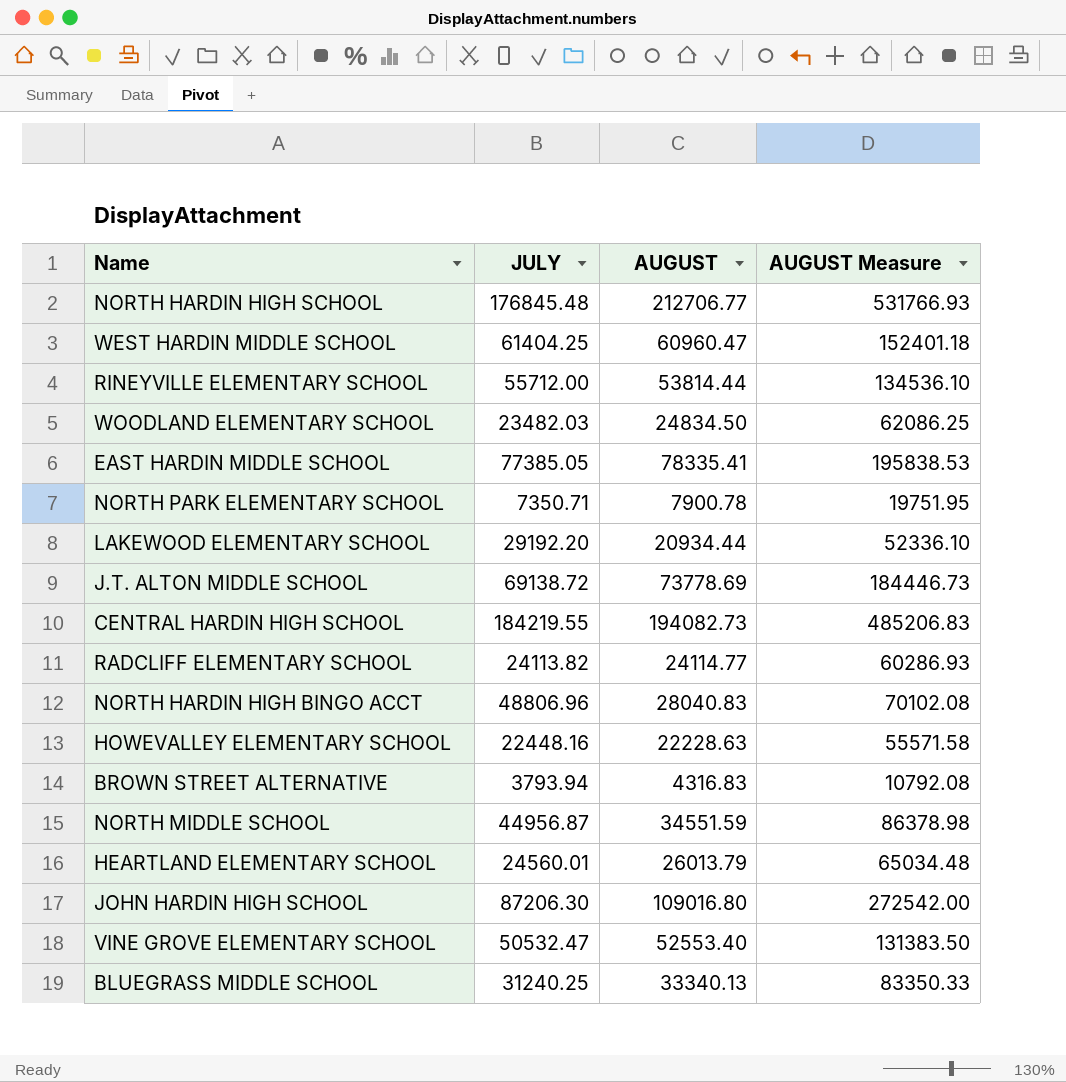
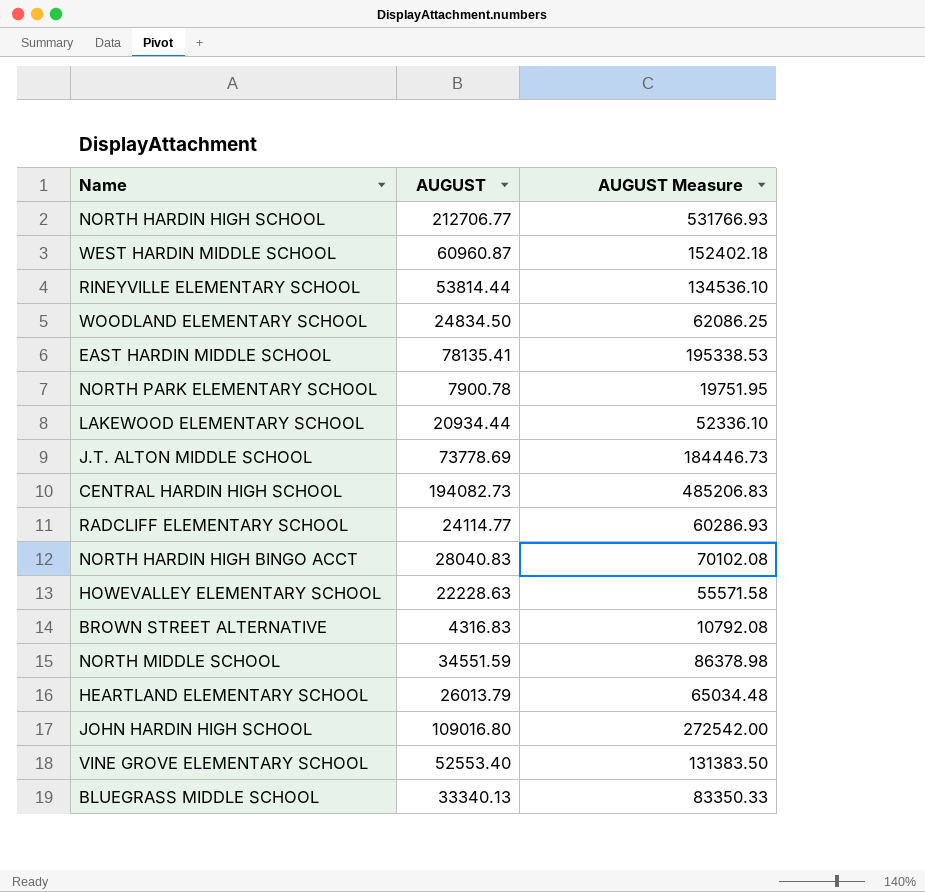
column JULY | position: 2 -> none
WEST HARDIN MIDDLE SCHOOL | AUGUST: 60960.47 -> 60960.87
WEST HARDIN MIDDLE SCHOOL | AUGUST Measure: 152401.18 -> 152402.18
EAST HARDIN MIDDLE SCHOOL | AUGUST: 78335.41 -> 78135.41
EAST HARDIN MIDDLE SCHOOL | AUGUST Measure: 195838.53 -> 195338.53

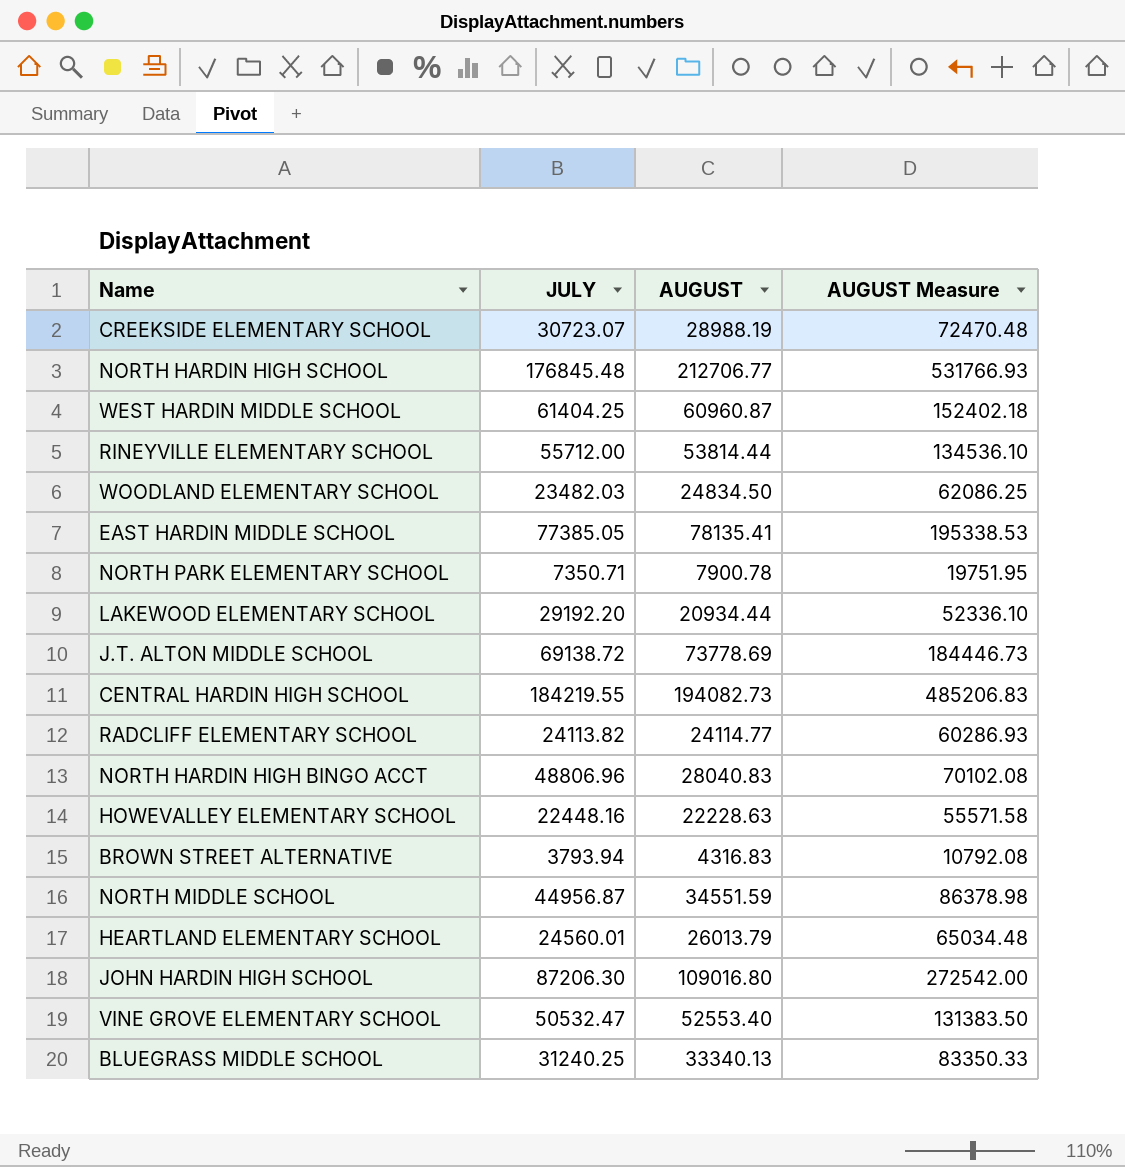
column JULY | position: none -> 2
row CREEKSIDE ELEMENTARY SCHOOL: none -> 30723.07 | 28988.19 | 72470.48

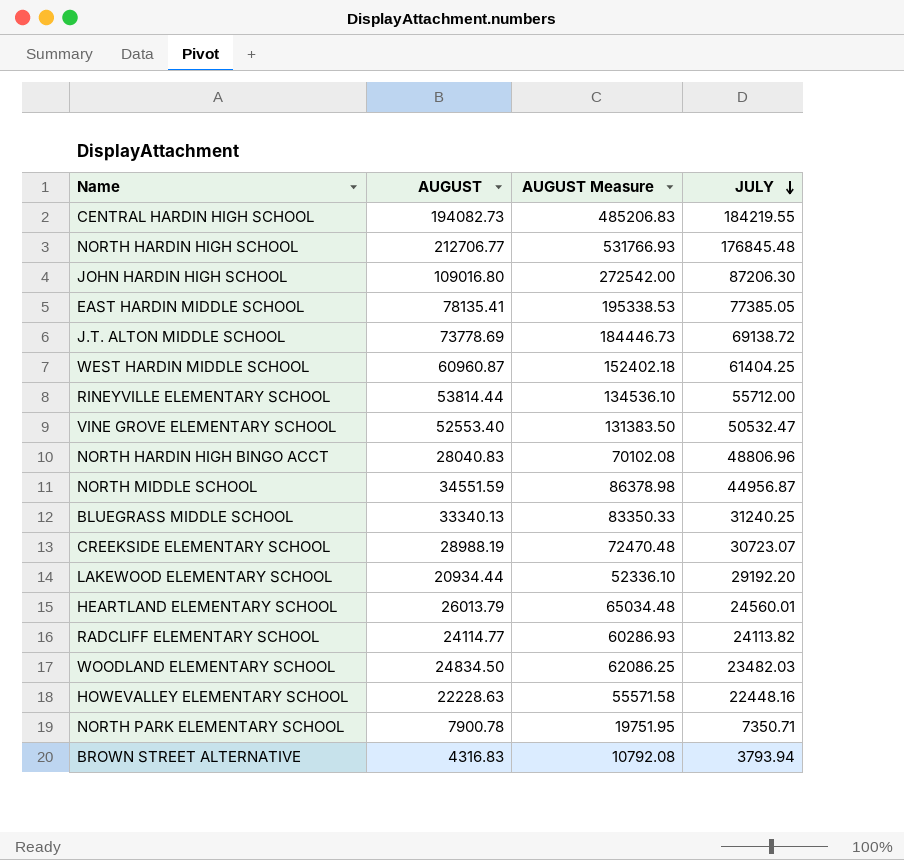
row order: none -> JULY descending
column JULY | position: 2 -> 4

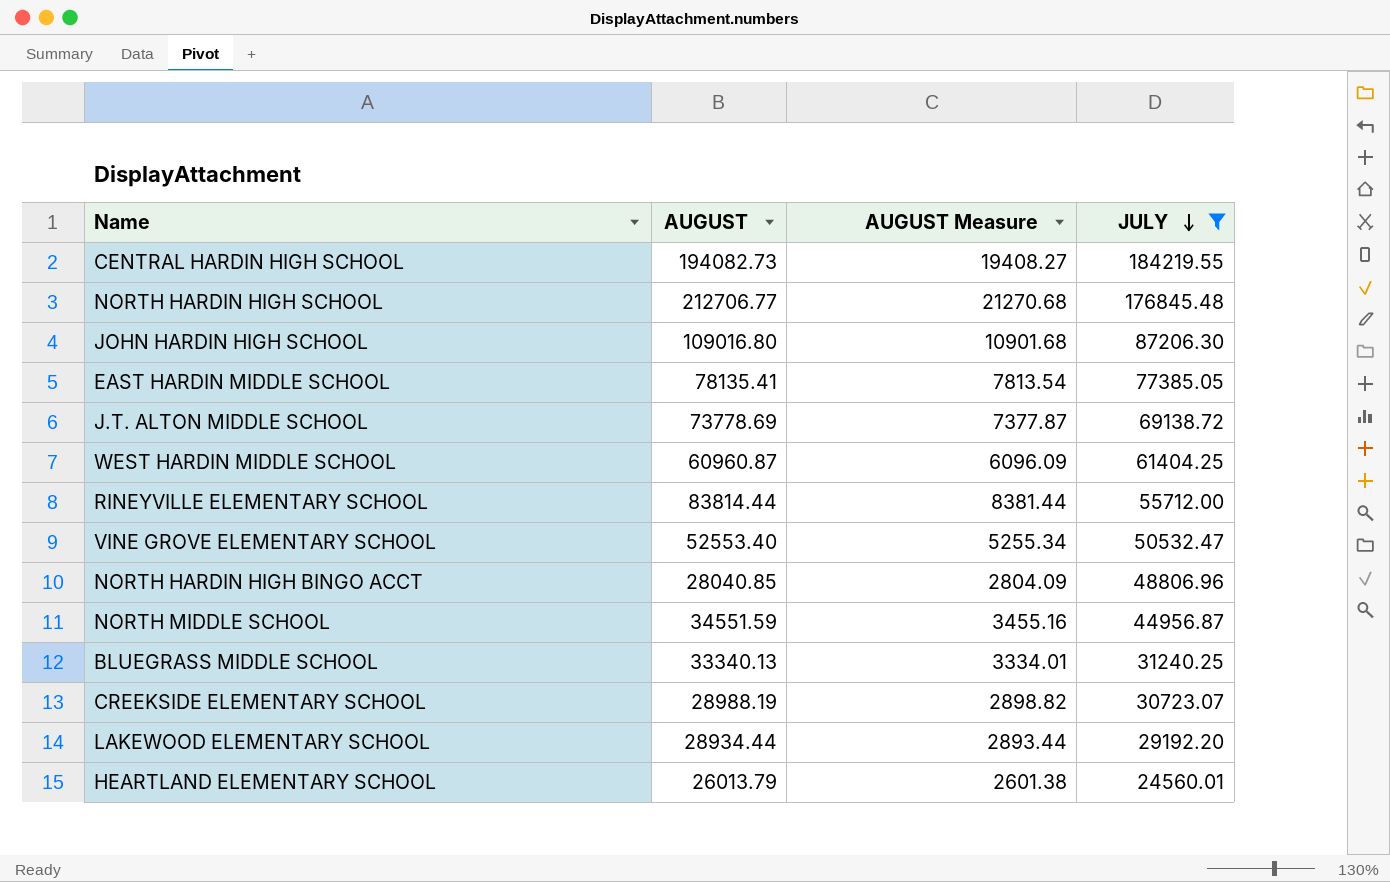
filter: none -> JULY >= 24560.01
column AUGUST Measure | formula: [AUGUST] * 2.5 -> [AUGUST] * 0.1
RINEYVILLE ELEMENTARY SCHOOL | AUGUST: 53814.44 -> 83814.44
NORTH HARDIN HIGH BINGO ACCT | AUGUST: 28040.83 -> 28040.85
LAKEWOOD ELEMENTARY SCHOOL | AUGUST: 20934.44 -> 28934.44

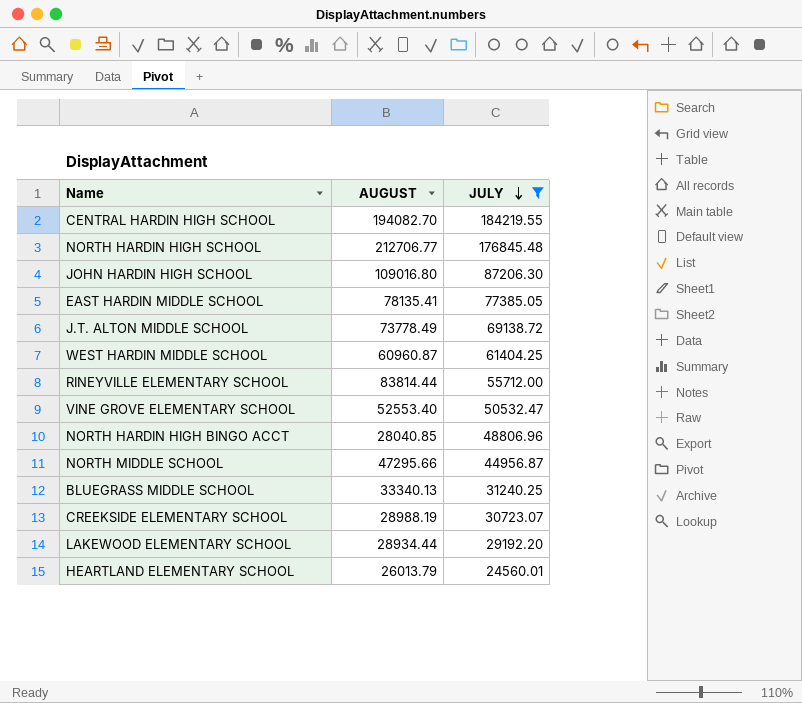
column AUGUST Measure | formula: [AUGUST] * 0.1 -> none
CENTRAL HARDIN HIGH SCHOOL | AUGUST: 194082.73 -> 194082.70
J.T. ALTON MIDDLE SCHOOL | AUGUST: 73778.69 -> 73778.49
NORTH MIDDLE SCHOOL | AUGUST: 34551.59 -> 47295.66

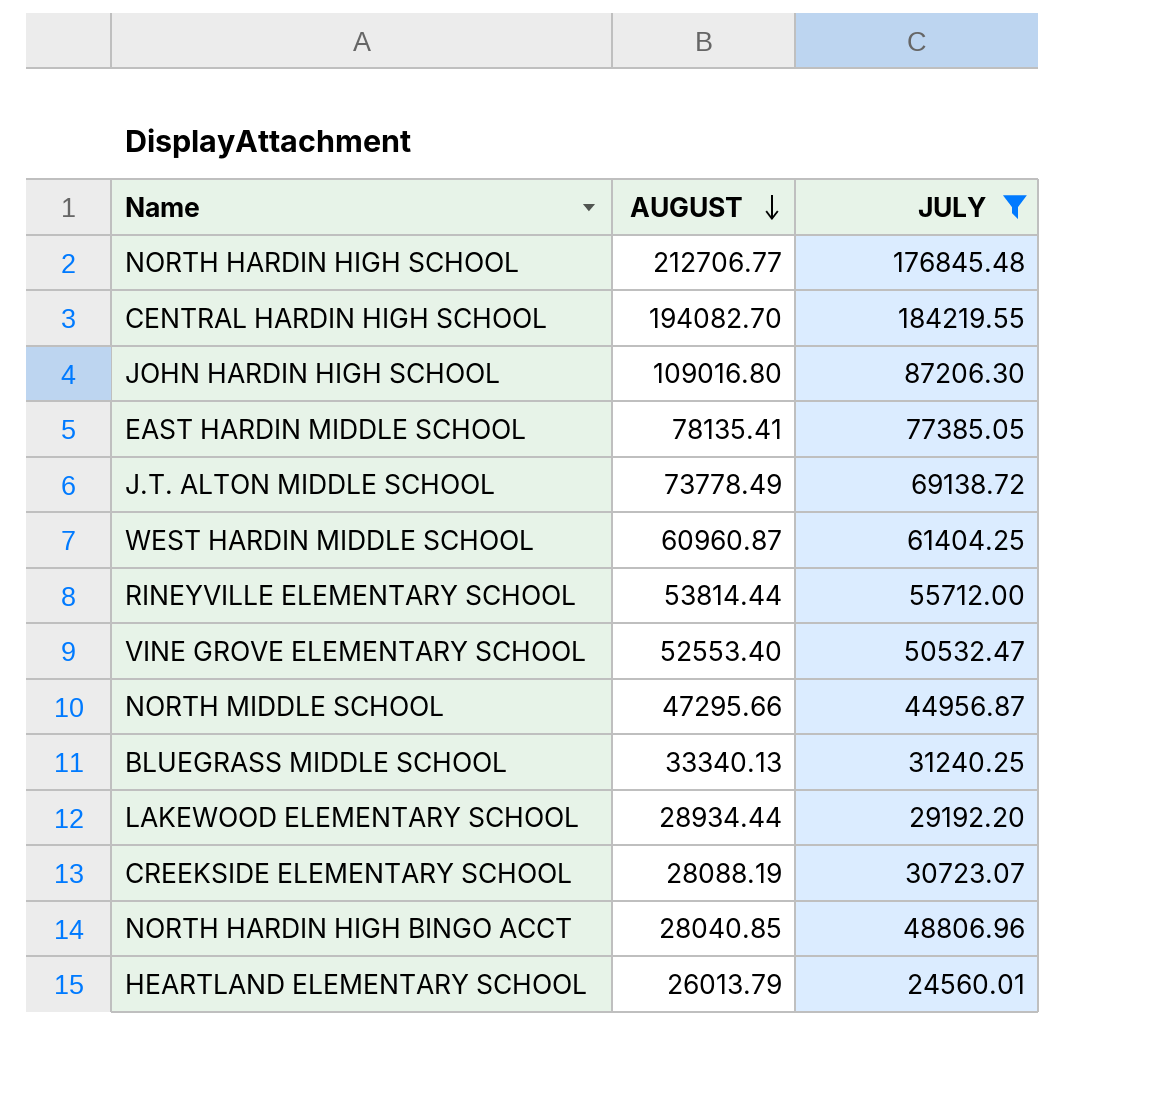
row order: JULY descending -> AUGUST descending
RINEYVILLE ELEMENTARY SCHOOL | AUGUST: 83814.44 -> 53814.44
CREEKSIDE ELEMENTARY SCHOOL | AUGUST: 28988.19 -> 28088.19

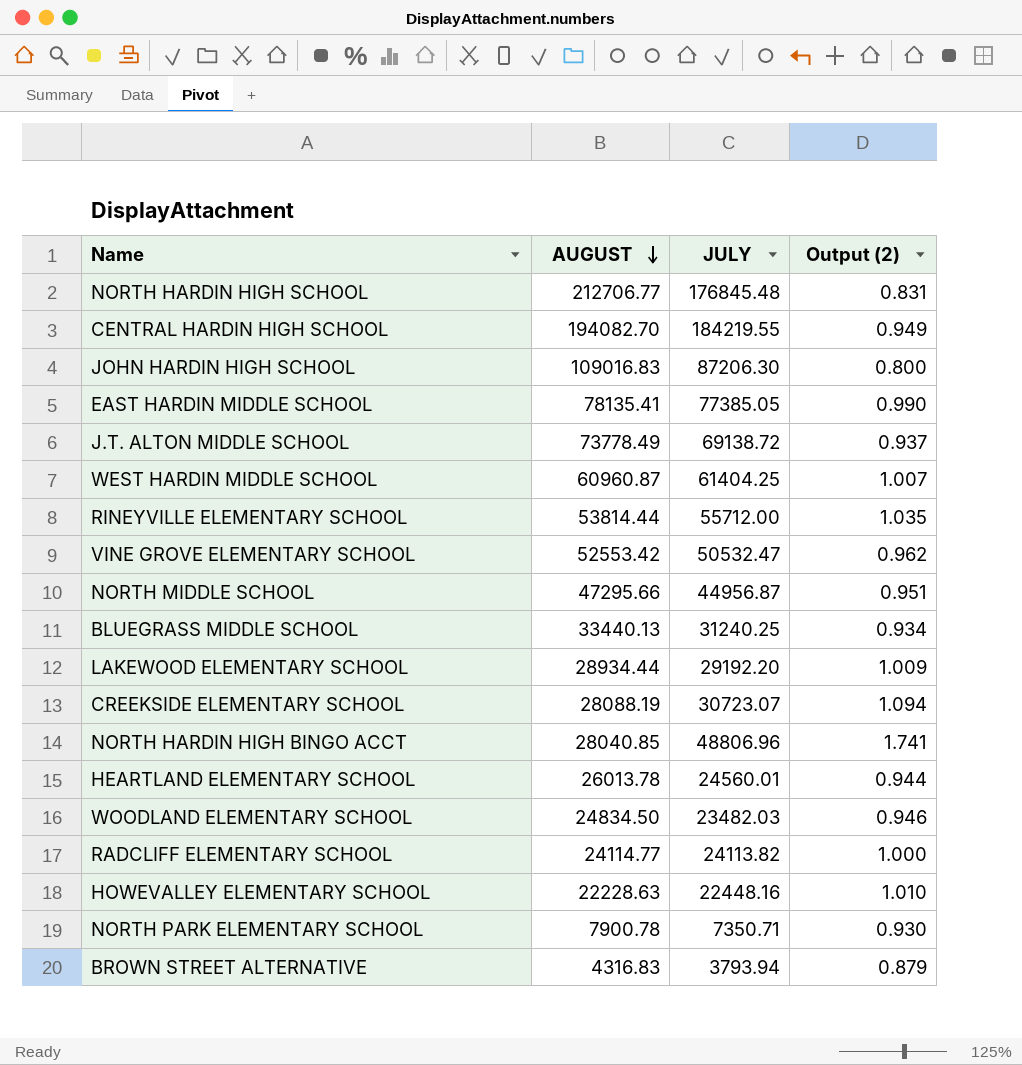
filter: JULY >= 24560.01 -> none
column Output (2) | formula: none -> [JULY] / [AUGUST]
JOHN HARDIN HIGH SCHOOL | AUGUST: 109016.80 -> 109016.83
VINE GROVE ELEMENTARY SCHOOL | AUGUST: 52553.40 -> 52553.42
BLUEGRASS MIDDLE SCHOOL | AUGUST: 33340.13 -> 33440.13
HEARTLAND ELEMENTARY SCHOOL | AUGUST: 26013.79 -> 26013.78

